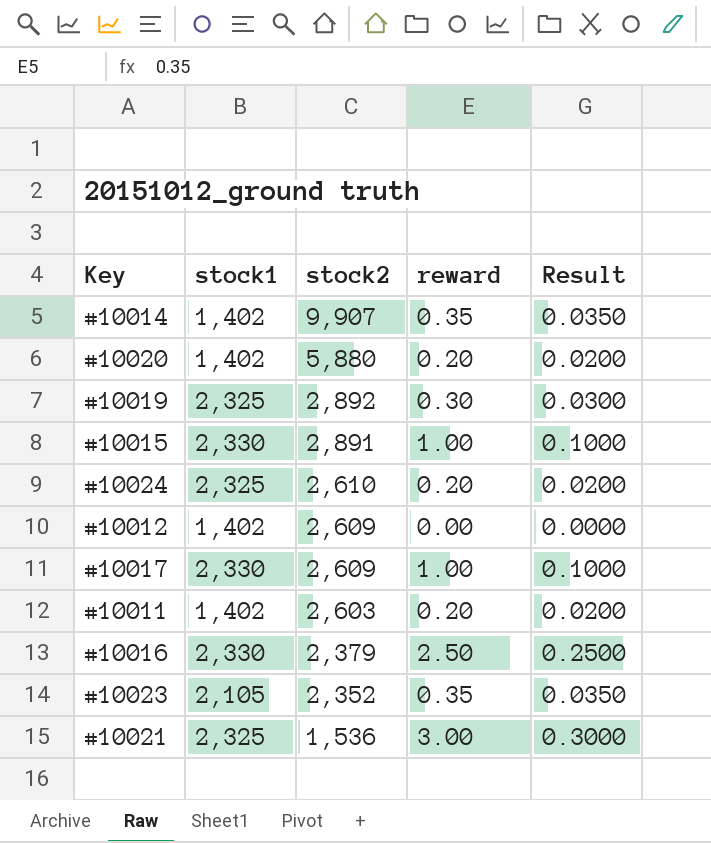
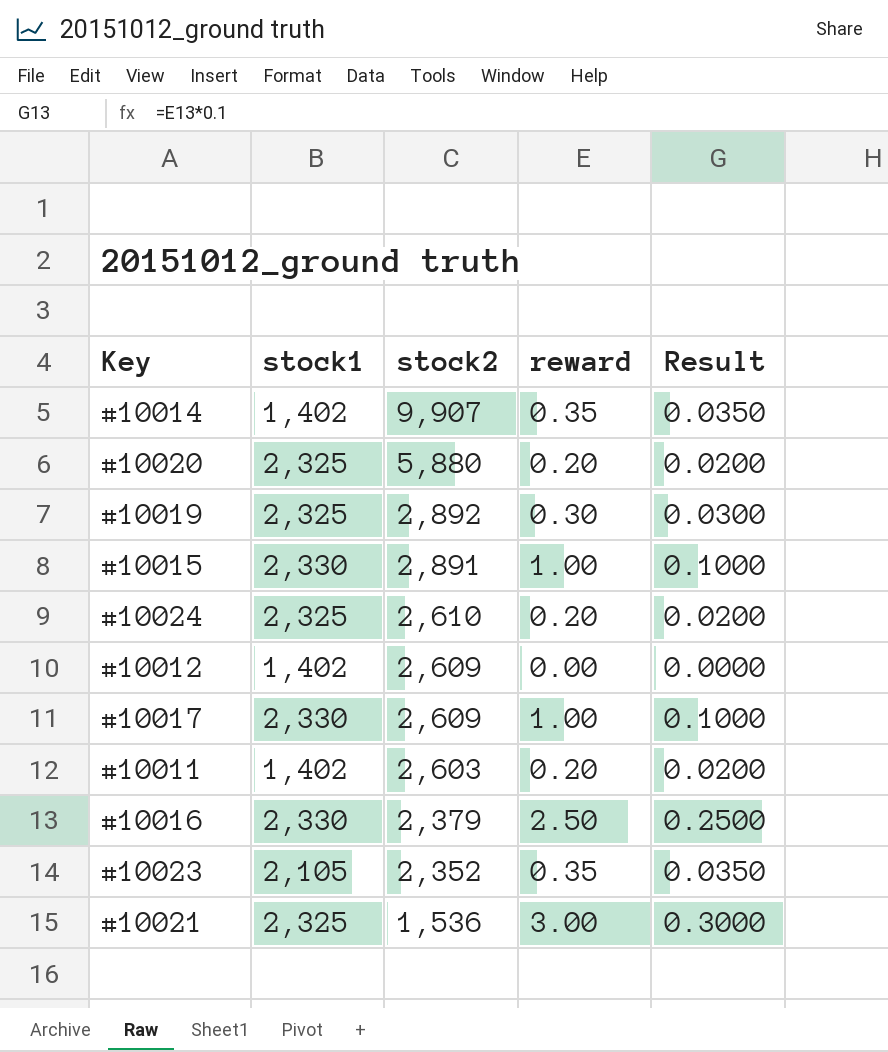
#10020 | stock1: 1,402 -> 2,325

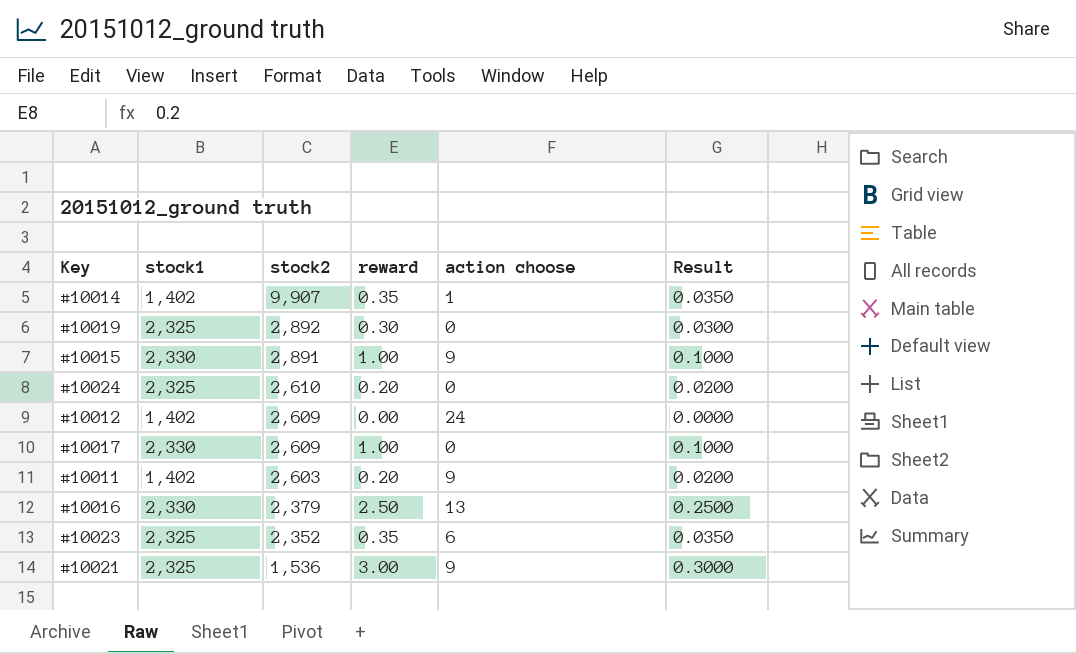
column action choose | position: none -> 5
row #10020: 2,325 | 5,880 | 0.20 | 0.0200 -> none
#10023 | stock1: 2,105 -> 2,325

